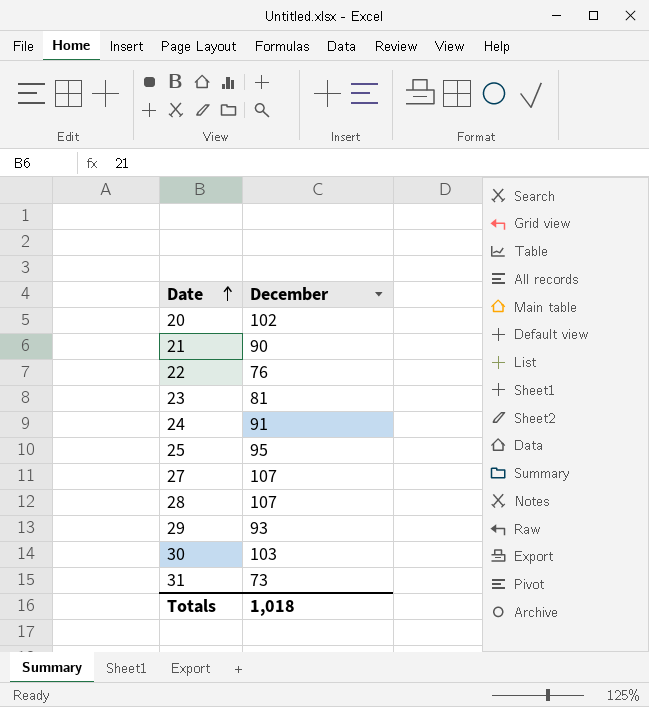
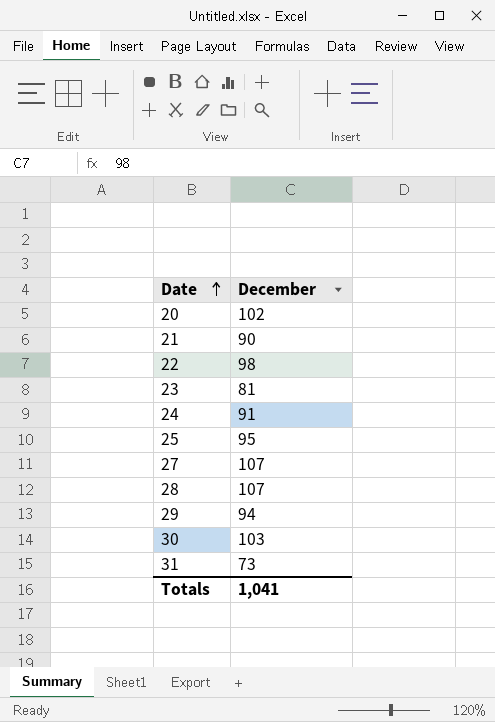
22 | December: 76 -> 98
29 | December: 93 -> 94
Totals | December: 1,018 -> 1,041

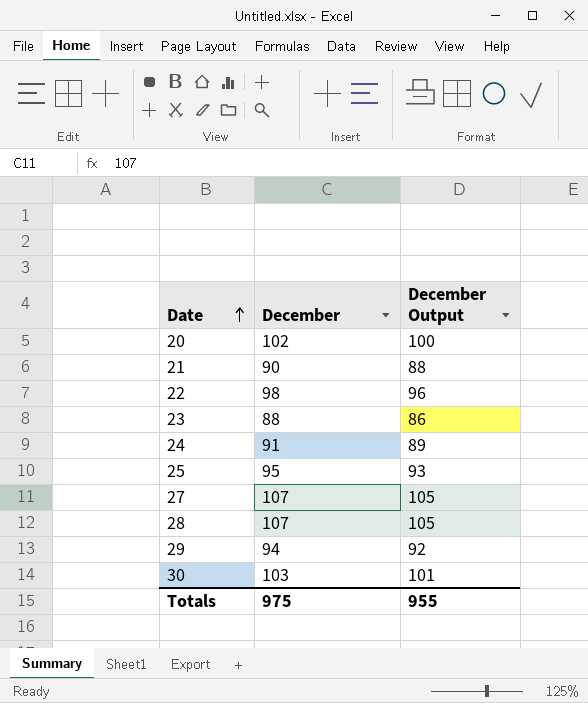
column December Output | formula: none -> [December] - 2
row 31: 73 -> none
23 | December: 81 -> 88
Totals | December: 1,041 -> 975

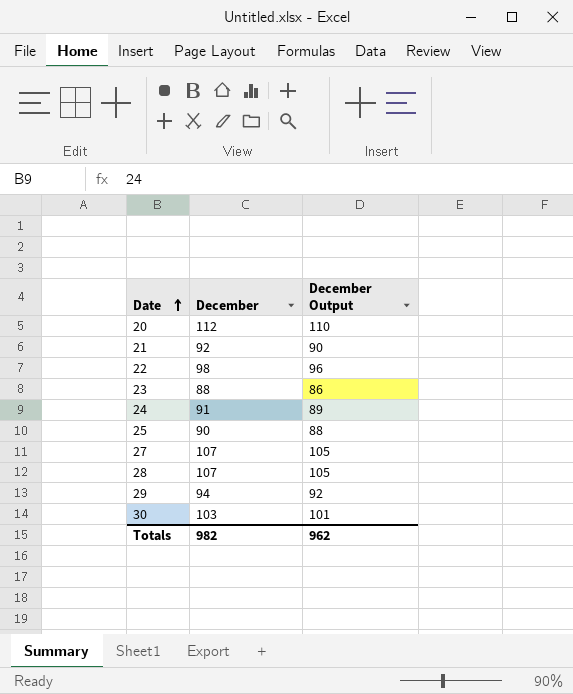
20 | December: 102 -> 112
20 | December Output: 100 -> 110
21 | December: 90 -> 92
21 | December Output: 88 -> 90
25 | December: 95 -> 90
25 | December Output: 93 -> 88
Totals | December: 975 -> 982
Totals | December Output: 955 -> 962

